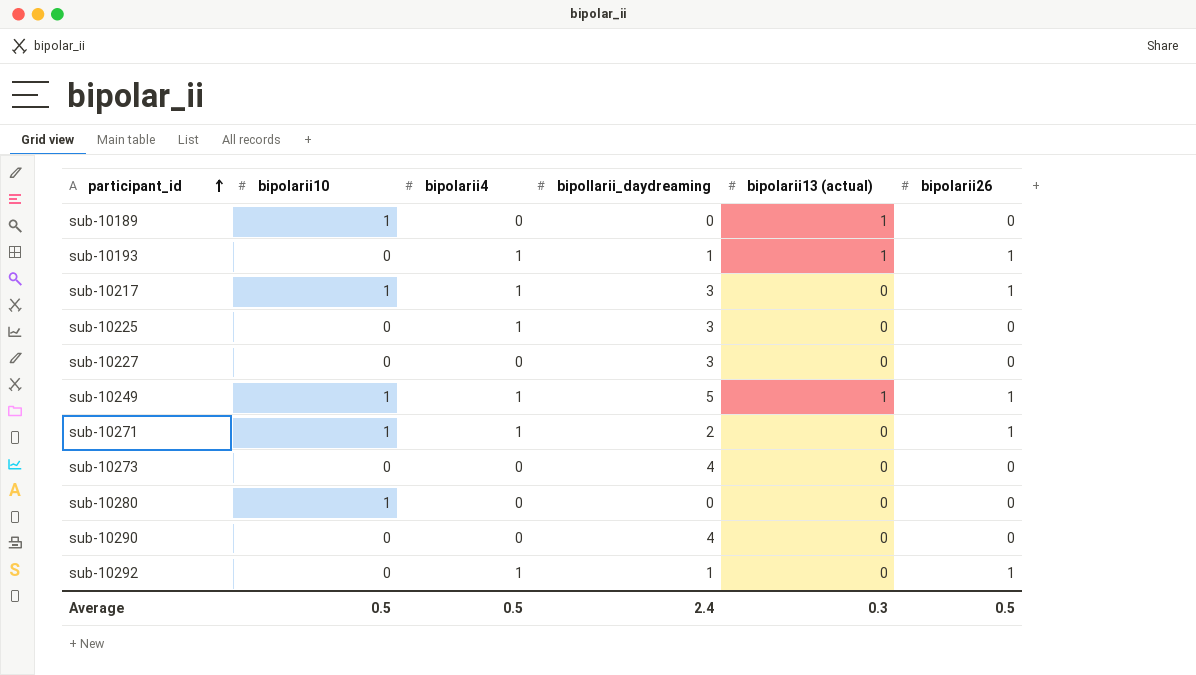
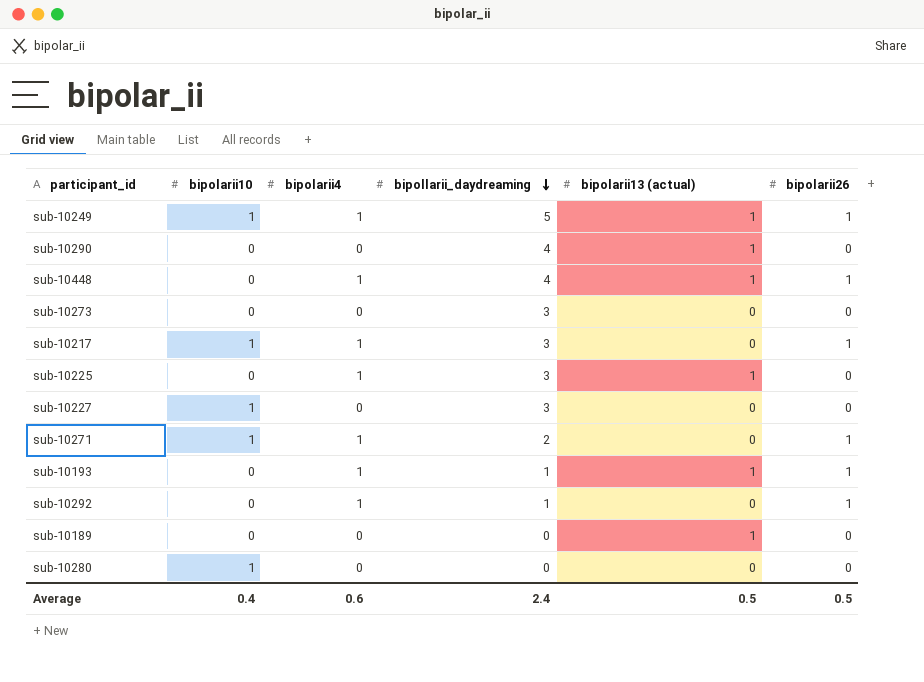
row order: participant_id ascending -> bipollarii_daydreaming descending
sub-10290 | bipolarii13 (actual): 0 -> 1
row sub-10448: none -> 0 | 1 | 4 | 1 | 1
sub-10273 | bipollarii_daydreaming: 4 -> 3
sub-10225 | bipolarii13 (actual): 0 -> 1
sub-10227 | bipolarii10: 0 -> 1
sub-10189 | bipolarii10: 1 -> 0
Average | bipolarii10: 0.5 -> 0.4
Average | bipolarii4: 0.5 -> 0.6
Average | bipolarii13 (actual): 0.3 -> 0.5

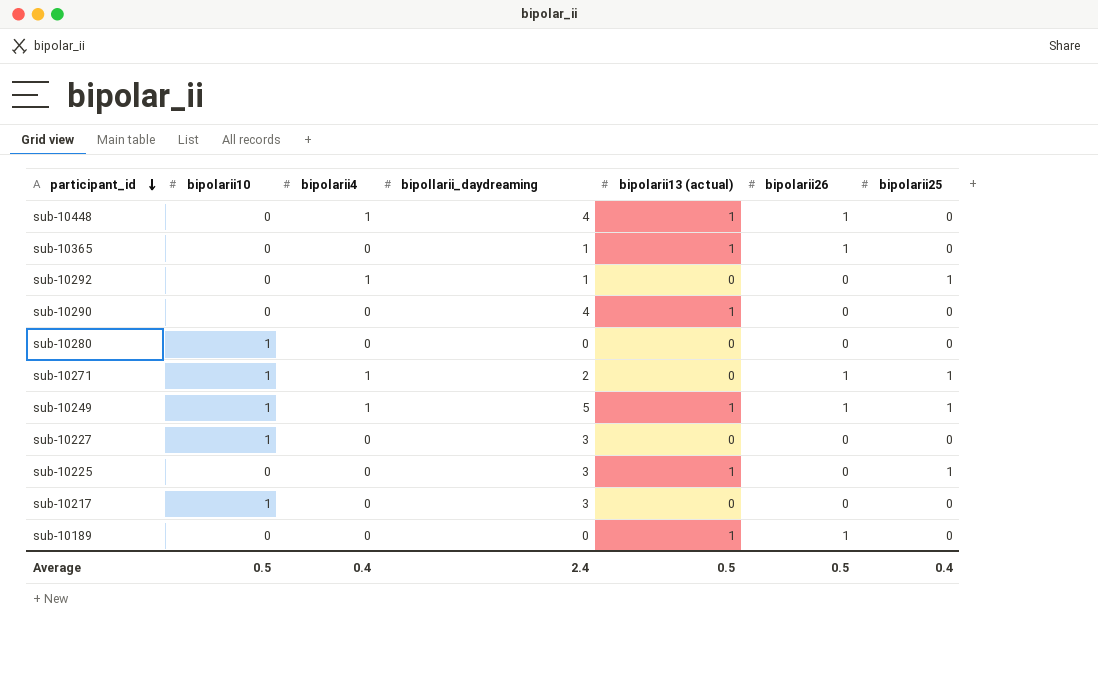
row order: bipollarii_daydreaming descending -> participant_id descending
column bipolarii25 | position: none -> 7
row sub-10273: 0 | 0 | 3 | 0 | 0 -> none
row sub-10193: 0 | 1 | 1 | 1 | 1 -> none
row sub-10365: none -> 0 | 0 | 1 | 1 | 1 | 0
sub-10292 | bipolarii26: 1 -> 0
sub-10225 | bipolarii4: 1 -> 0
sub-10217 | bipolarii4: 1 -> 0
sub-10217 | bipolarii26: 1 -> 0
sub-10189 | bipolarii26: 0 -> 1
Average | bipolarii10: 0.4 -> 0.5
Average | bipolarii4: 0.6 -> 0.4

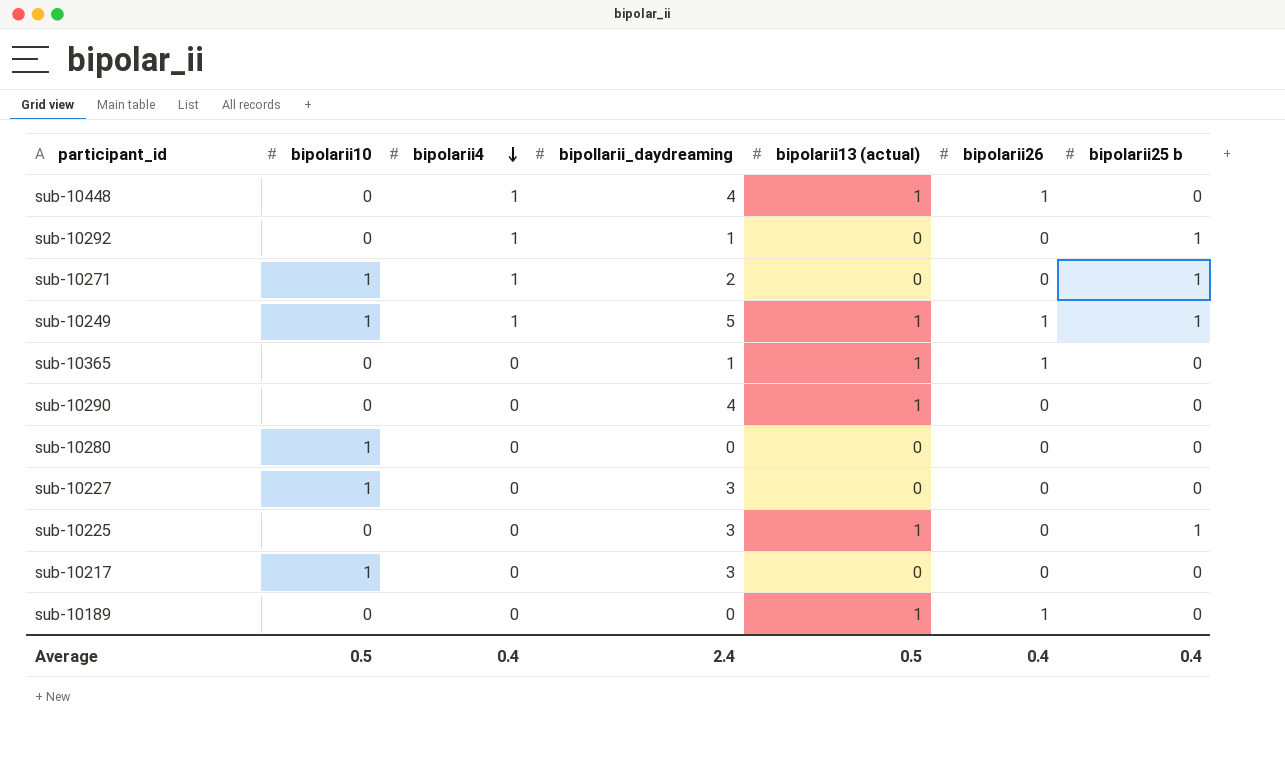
row order: participant_id descending -> bipolarii4 descending
column name: bipolarii25 -> bipolarii25 b
sub-10271 | bipolarii26: 1 -> 0
Average | bipolarii26: 0.5 -> 0.4

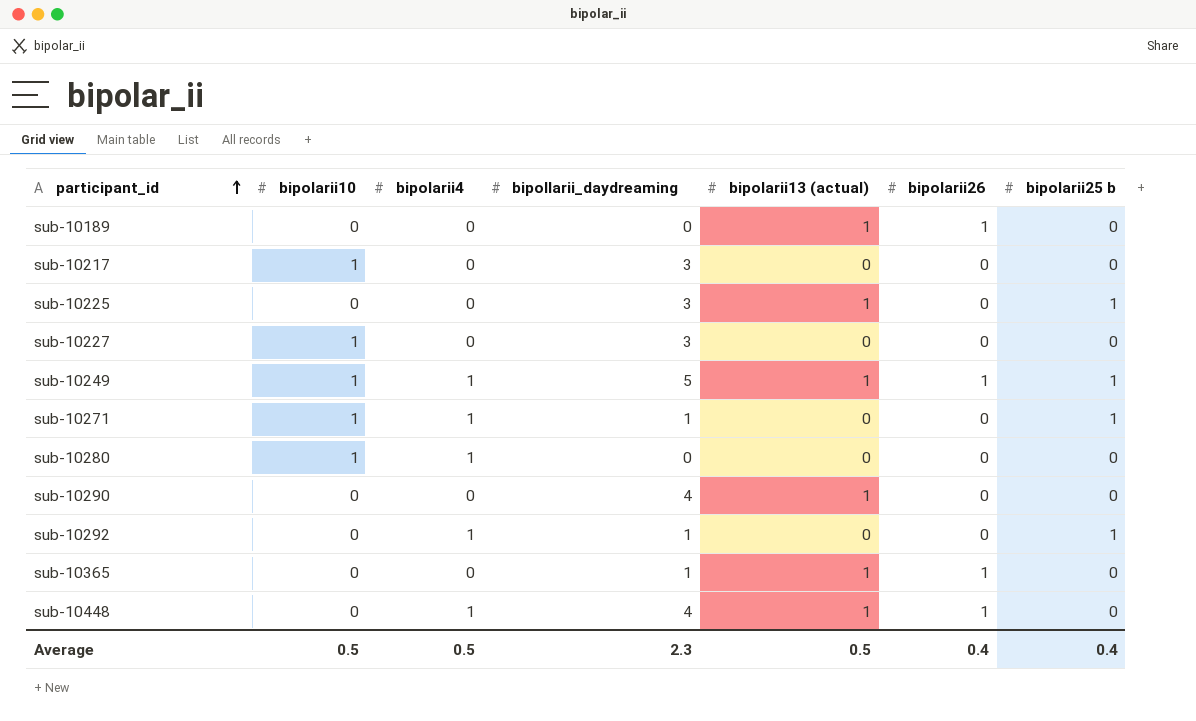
row order: bipolarii4 descending -> participant_id ascending
sub-10271 | bipollarii_daydreaming: 2 -> 1
sub-10280 | bipolarii4: 0 -> 1
Average | bipolarii4: 0.4 -> 0.5
Average | bipollarii_daydreaming: 2.4 -> 2.3

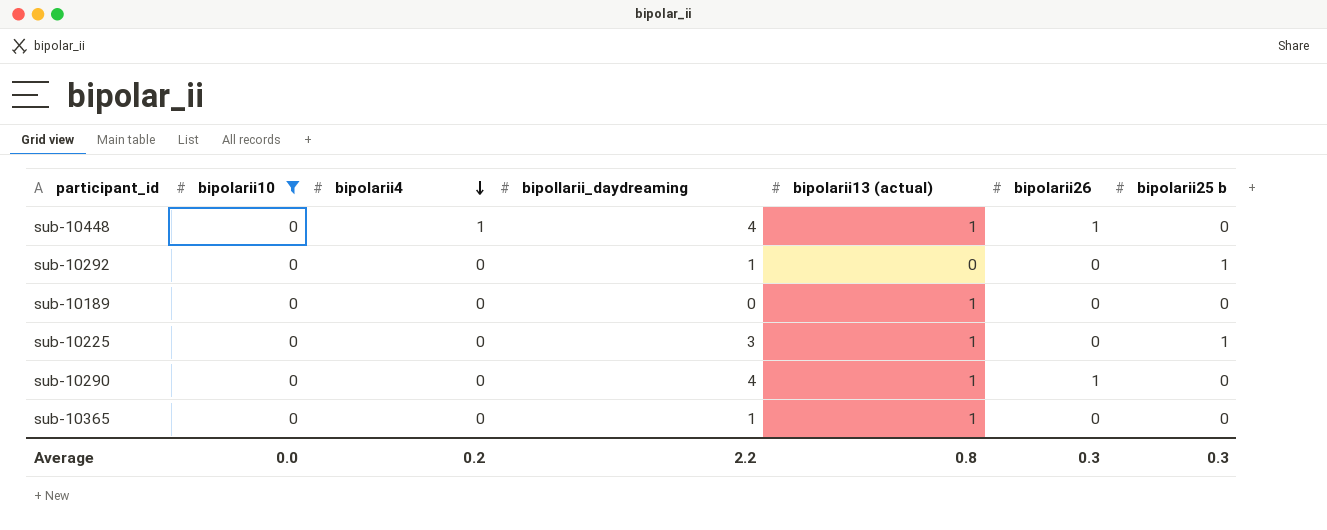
filter: none -> bipolarii10 = 0
row order: participant_id ascending -> bipolarii4 descending
sub-10292 | bipolarii4: 1 -> 0
sub-10189 | bipolarii26: 1 -> 0
sub-10290 | bipolarii26: 0 -> 1
sub-10365 | bipolarii26: 1 -> 0
Average | bipolarii10: 0.5 -> 0.0
Average | bipolarii4: 0.5 -> 0.2
Average | bipollarii_daydreaming: 2.3 -> 2.2
Average | bipolarii13 (actual): 0.5 -> 0.8
Average | bipolarii26: 0.4 -> 0.3
Average | bipolarii25 b: 0.4 -> 0.3

